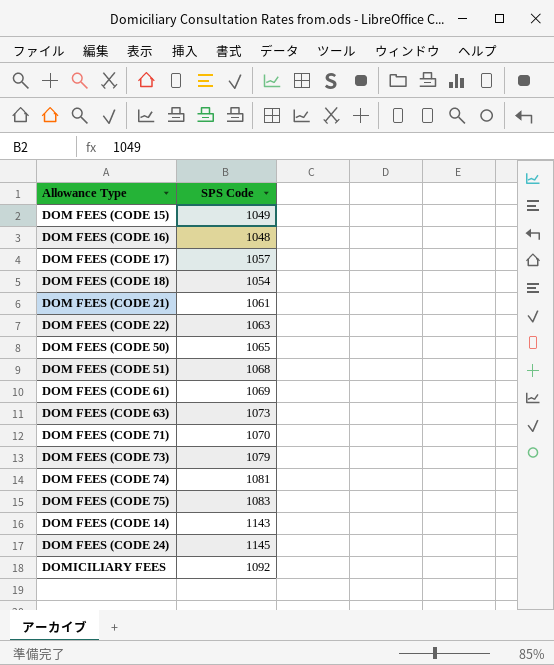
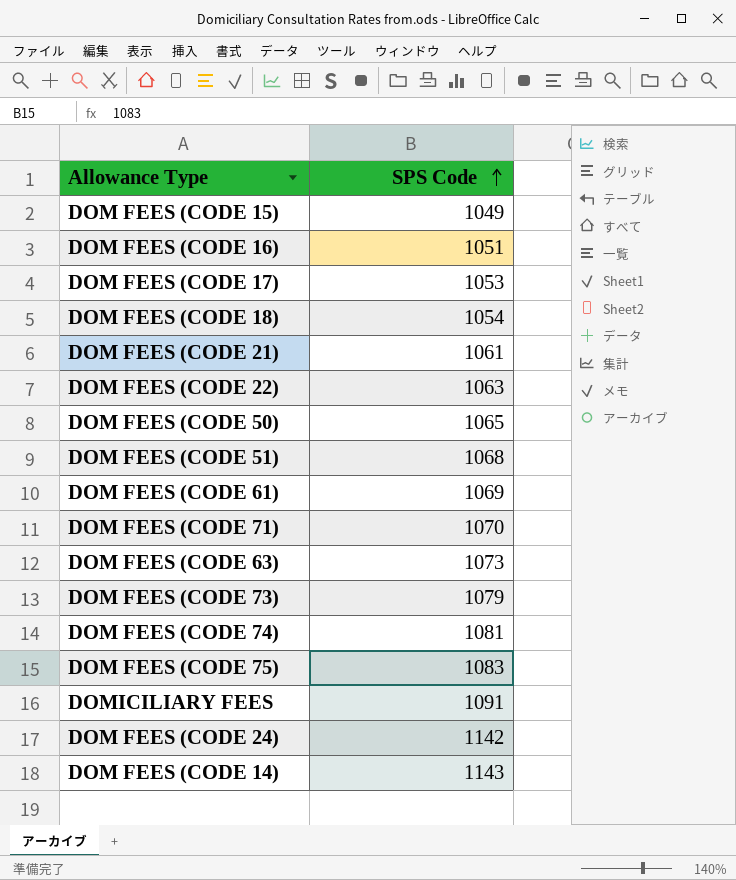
row order: none -> SPS Code ascending
DOM FEES (CODE 16) | SPS Code: 1048 -> 1051
DOM FEES (CODE 17) | SPS Code: 1057 -> 1053
DOMICILIARY FEES | SPS Code: 1092 -> 1091
DOM FEES (CODE 24) | SPS Code: 1145 -> 1142

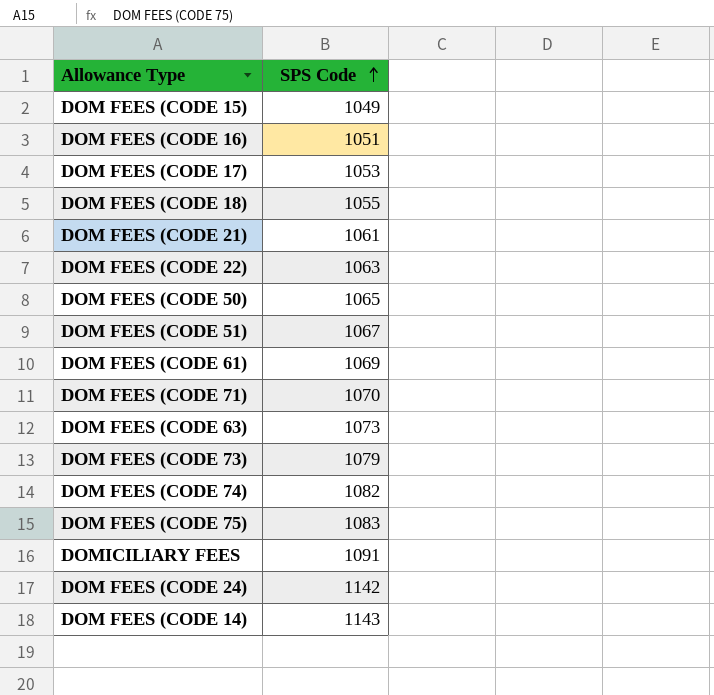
DOM FEES (CODE 18) | SPS Code: 1054 -> 1055
DOM FEES (CODE 51) | SPS Code: 1068 -> 1067
DOM FEES (CODE 74) | SPS Code: 1081 -> 1082

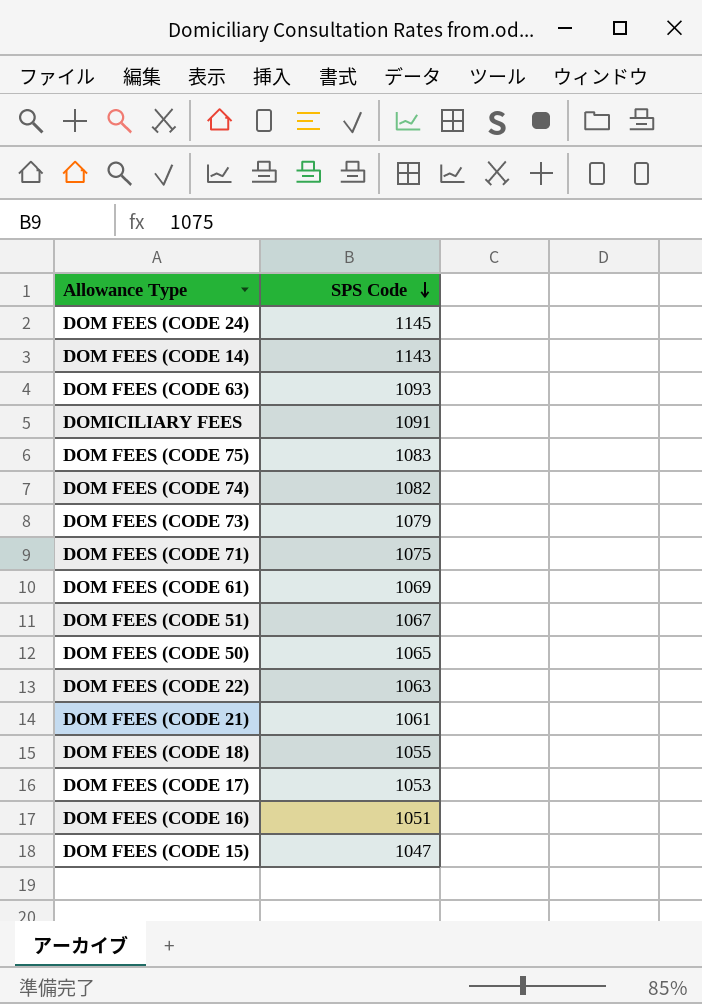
row order: SPS Code ascending -> SPS Code descending
DOM FEES (CODE 24) | SPS Code: 1142 -> 1145
DOM FEES (CODE 63) | SPS Code: 1073 -> 1093
DOM FEES (CODE 71) | SPS Code: 1070 -> 1075
DOM FEES (CODE 15) | SPS Code: 1049 -> 1047

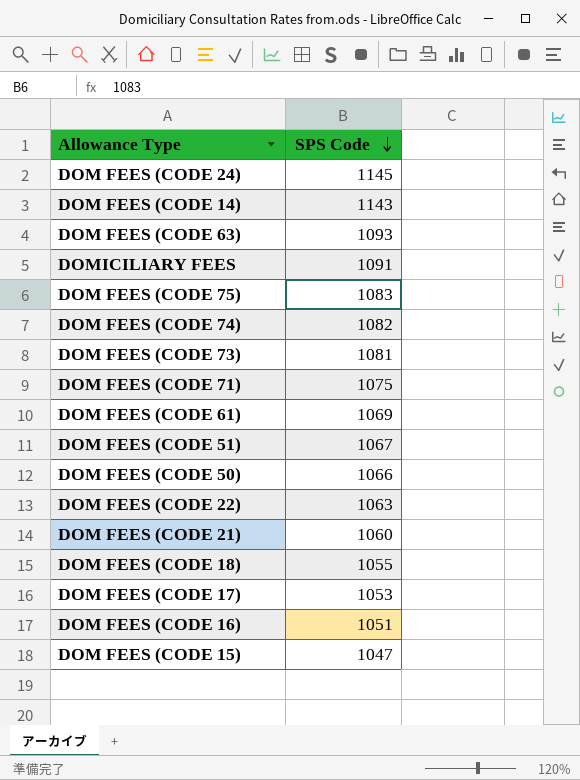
DOM FEES (CODE 73) | SPS Code: 1079 -> 1081
DOM FEES (CODE 50) | SPS Code: 1065 -> 1066
DOM FEES (CODE 21) | SPS Code: 1061 -> 1060

